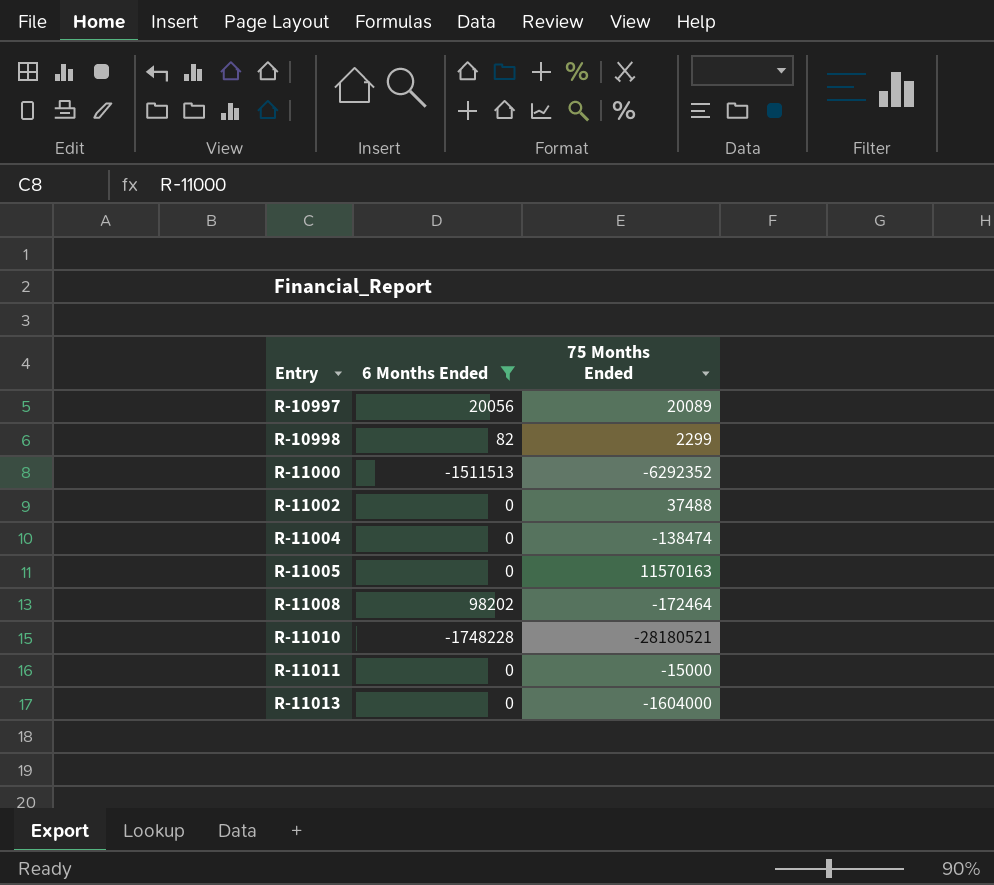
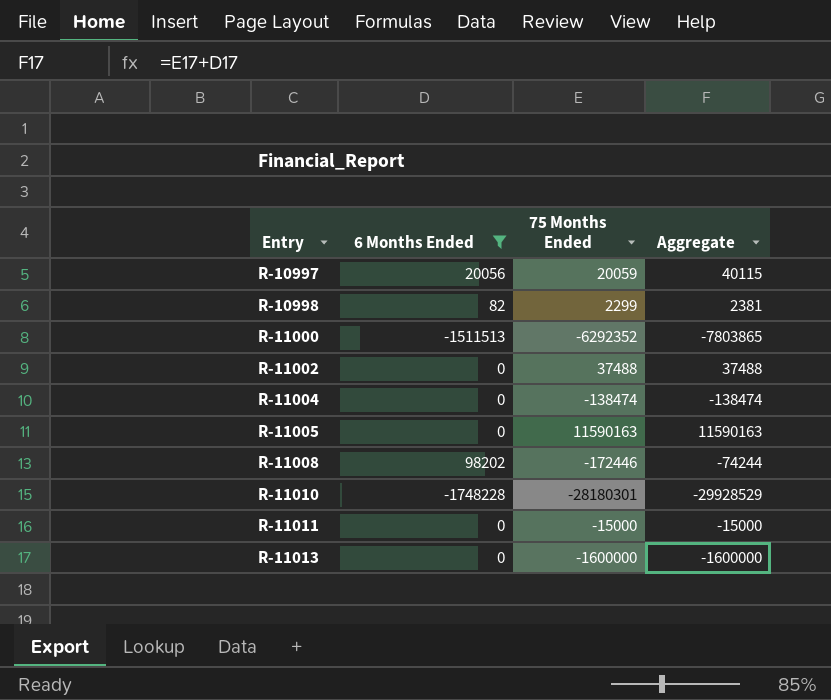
column Aggregate | formula: none -> [6 Months Ended] + [75 Months Ended]
R-10997 | 75 Months Ended: 20089 -> 20059
R-11005 | 75 Months Ended: 11570163 -> 11590163
R-11008 | 75 Months Ended: -172464 -> -172446
R-11010 | 75 Months Ended: -28180521 -> -28180301
R-11013 | 75 Months Ended: -1604000 -> -1600000

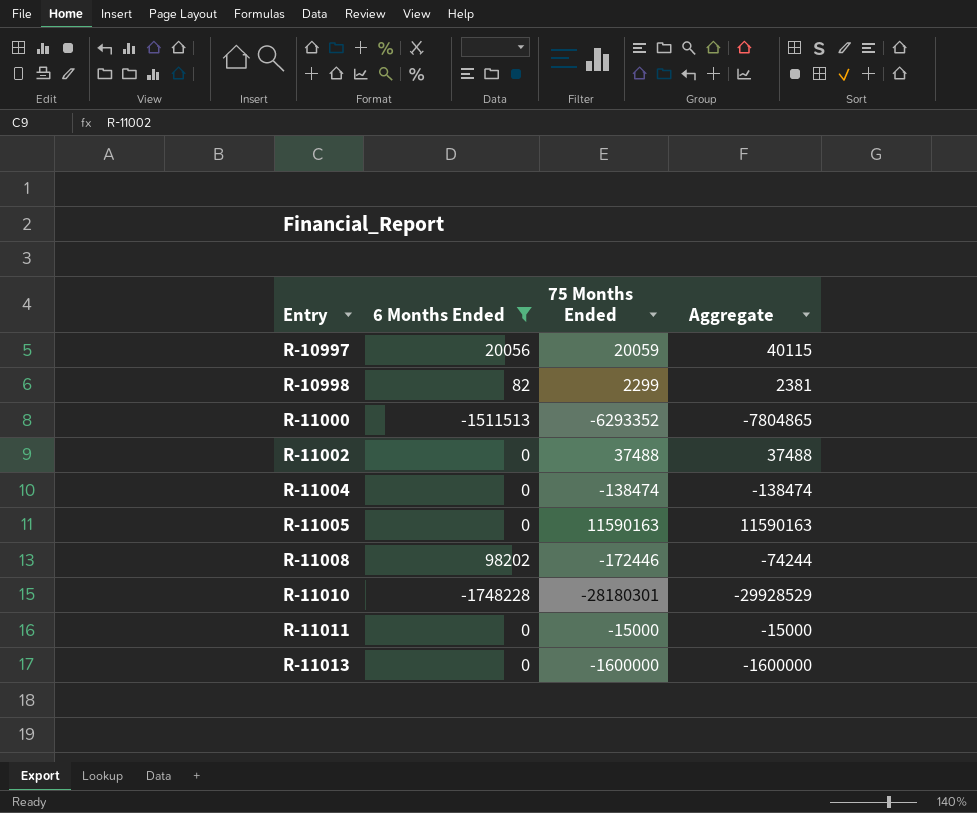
R-11000 | 75 Months Ended: -6292352 -> -6293352
R-11000 | Aggregate: -7803865 -> -7804865

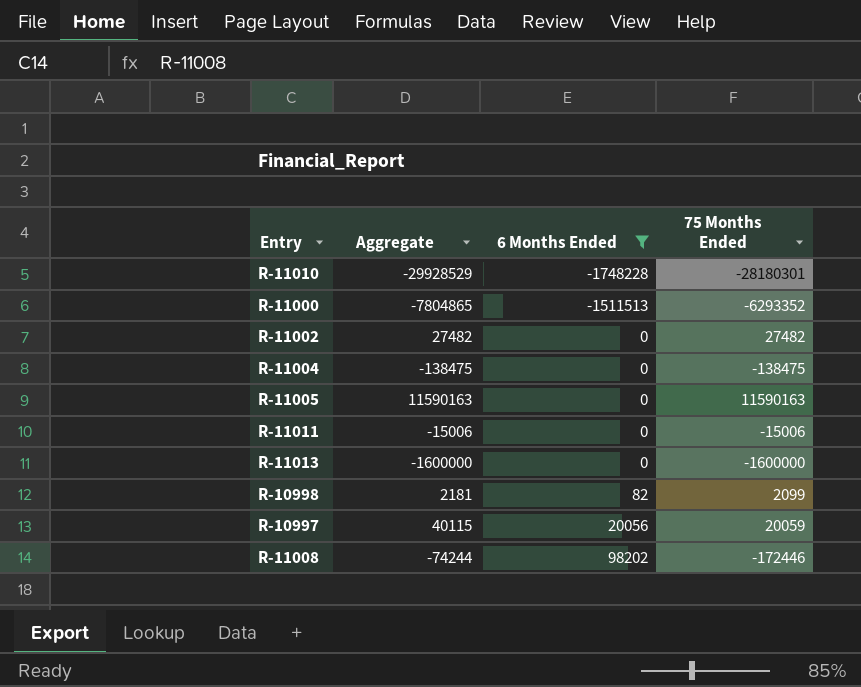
row order: Entry ascending -> 6 Months Ended ascending
column Aggregate | position: 4 -> 2
R-11002 | Aggregate: 37488 -> 27482
R-11002 | 75 Months Ended: 37488 -> 27482
R-11004 | Aggregate: -138474 -> -138475
R-11004 | 75 Months Ended: -138474 -> -138475
R-11011 | Aggregate: -15000 -> -15006
R-11011 | 75 Months Ended: -15000 -> -15006
R-10998 | Aggregate: 2381 -> 2181
R-10998 | 75 Months Ended: 2299 -> 2099

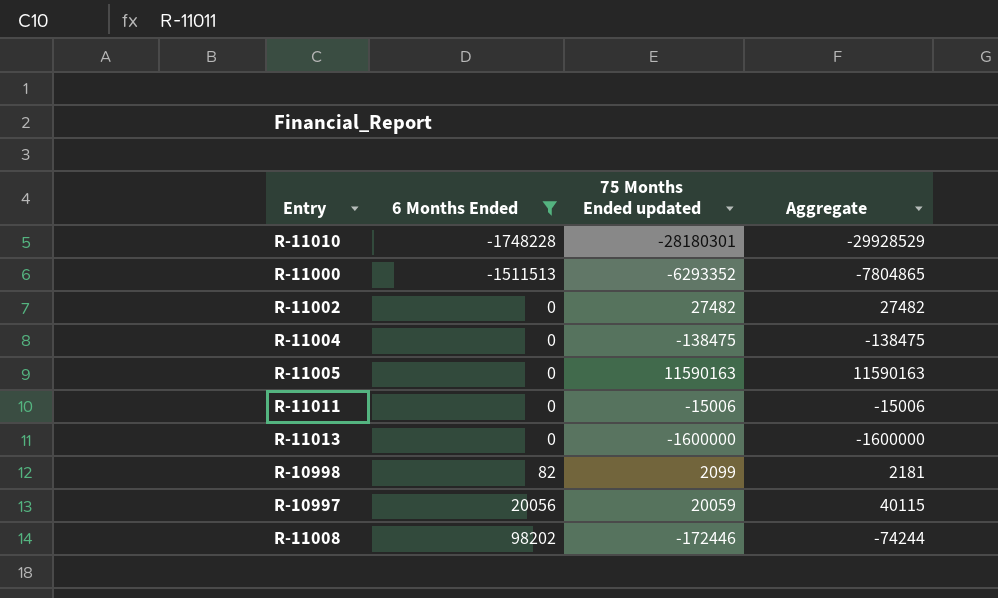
column name: 75 Months Ended -> 75 Months Ended updated
column Aggregate | position: 2 -> 4

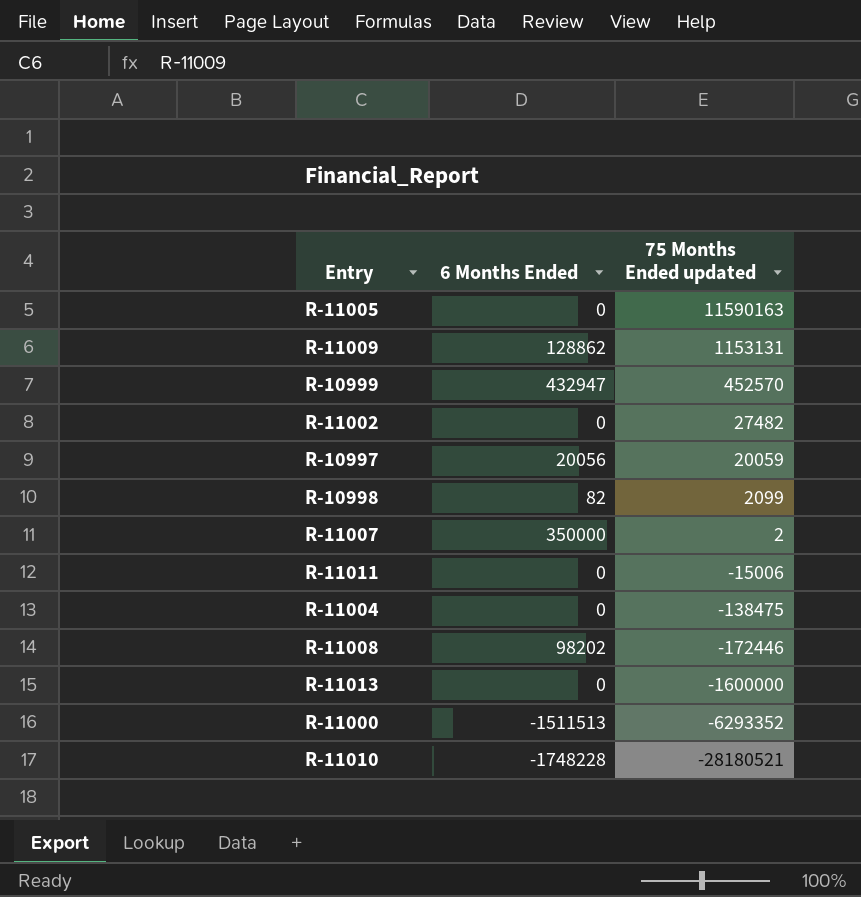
filter: 6 Months Ended <= 98202 -> none
row order: 6 Months Ended ascending -> 75 Months Ended updated descending
column Aggregate | formula: [6 Months Ended] + [75 Months Ended updated] -> none
R-11010 | 75 Months Ended updated: -28180301 -> -28180521

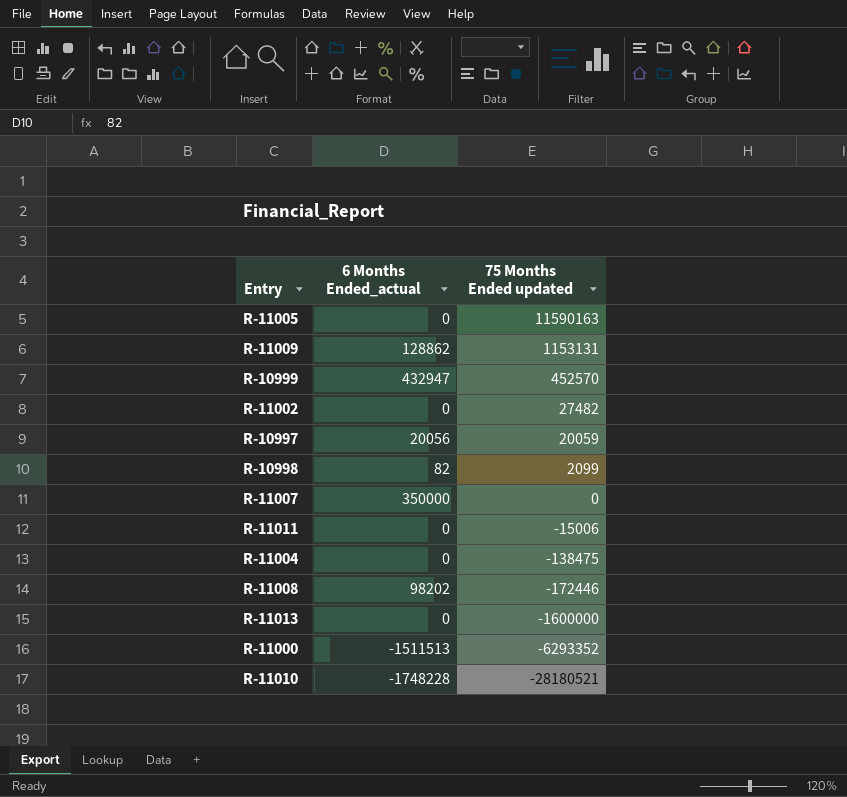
column name: 6 Months Ended -> 6 Months Ended_actual
R-11007 | 75 Months Ended updated: 2 -> 0

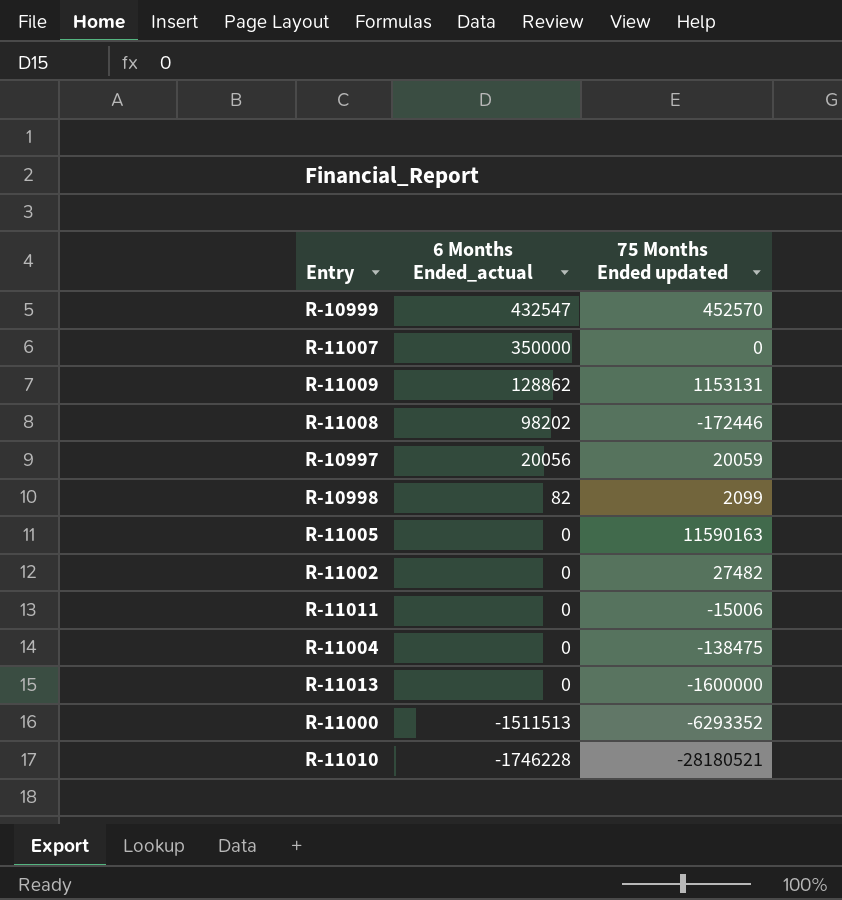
row order: 75 Months Ended updated descending -> 6 Months Ended_actual descending
R-10999 | 6 Months Ended_actual: 432947 -> 432547
R-11010 | 6 Months Ended_actual: -1748228 -> -1746228

